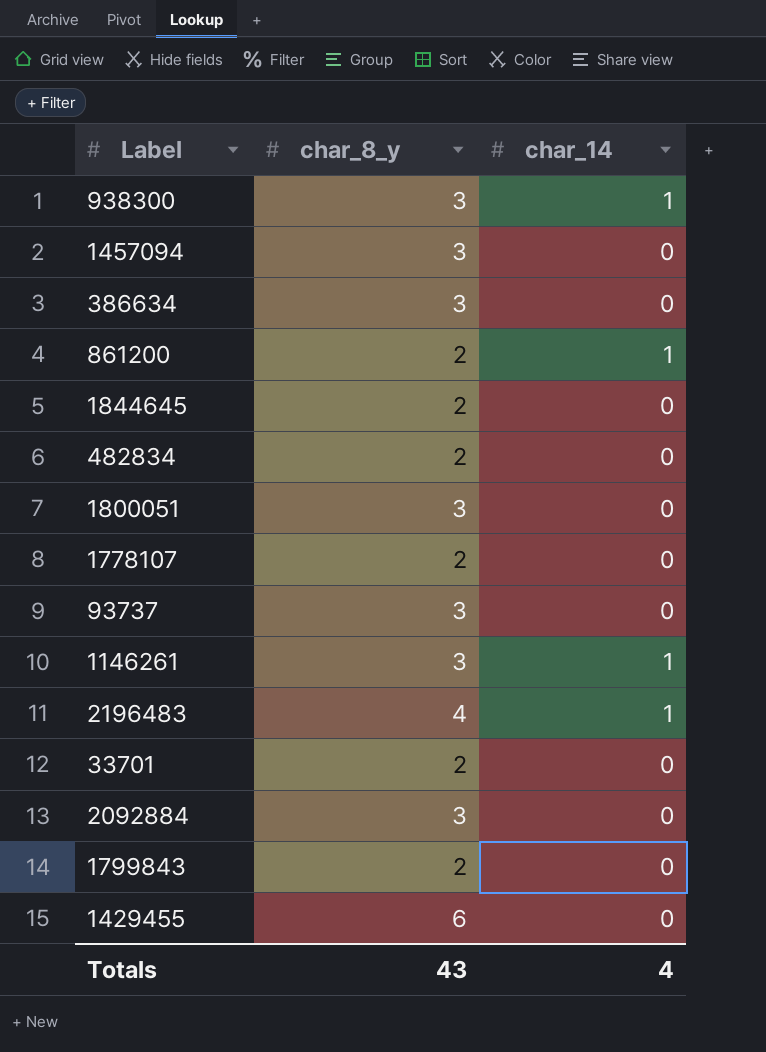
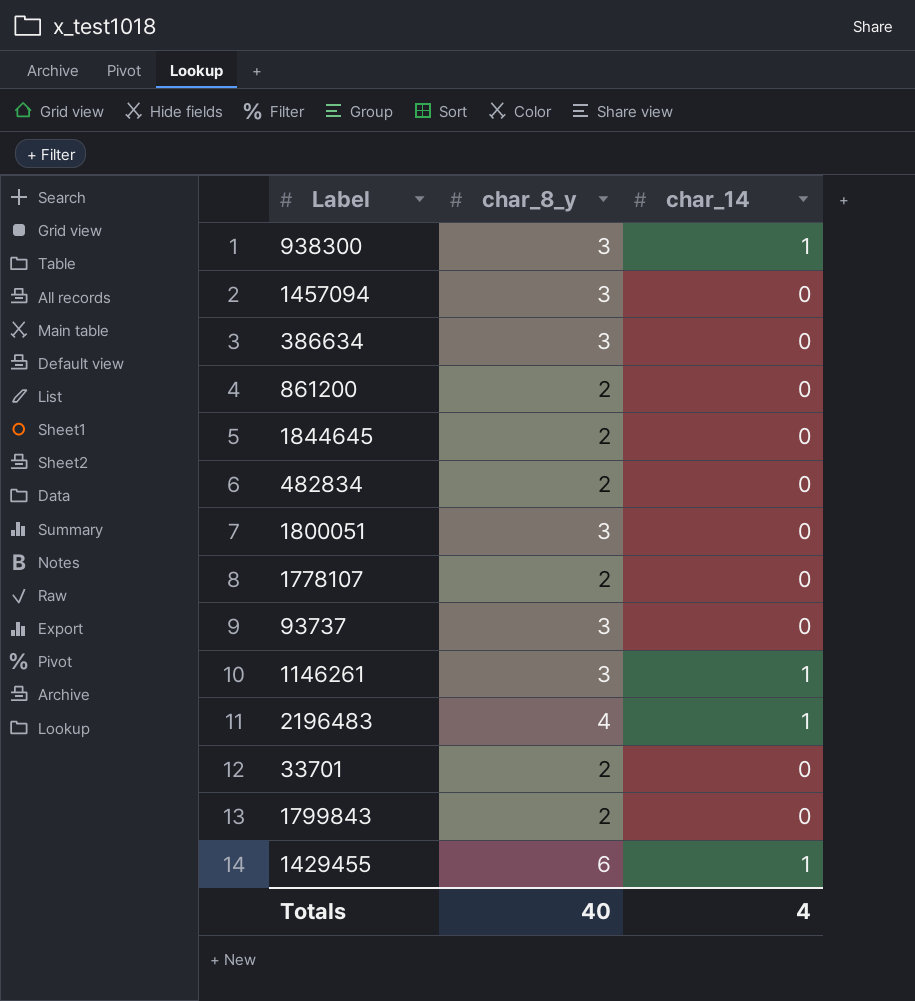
row 2092884: 3 | 0 -> none
861200 | char_14: 1 -> 0
1429455 | char_14: 0 -> 1
Totals | char_8_y: 43 -> 40

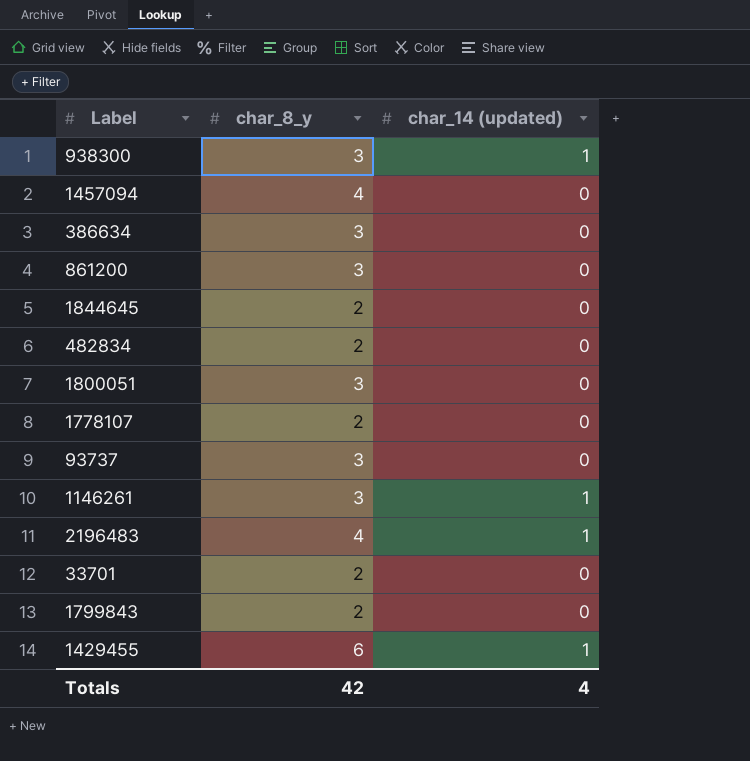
column name: char_14 -> char_14 (updated)
1457094 | char_8_y: 3 -> 4
861200 | char_8_y: 2 -> 3
Totals | char_8_y: 40 -> 42

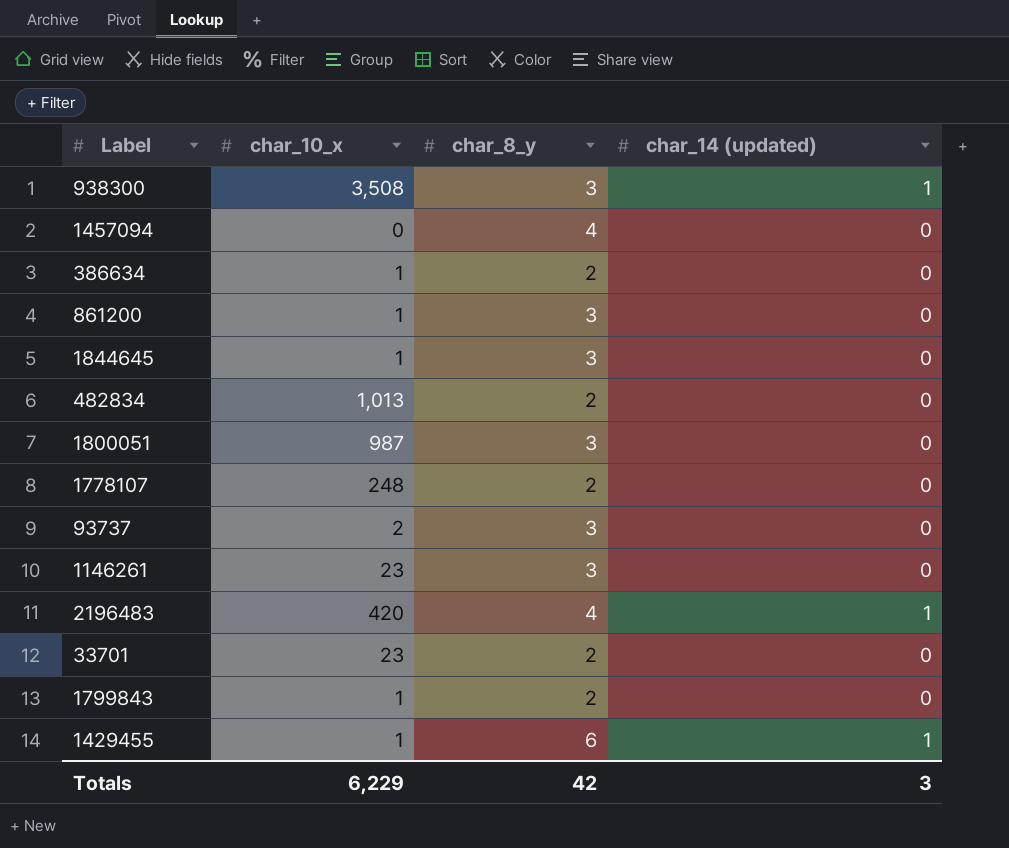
column char_10_x | position: none -> 2
386634 | char_8_y: 3 -> 2
1844645 | char_8_y: 2 -> 3
1146261 | char_14 (updated): 1 -> 0
Totals | char_14 (updated): 4 -> 3

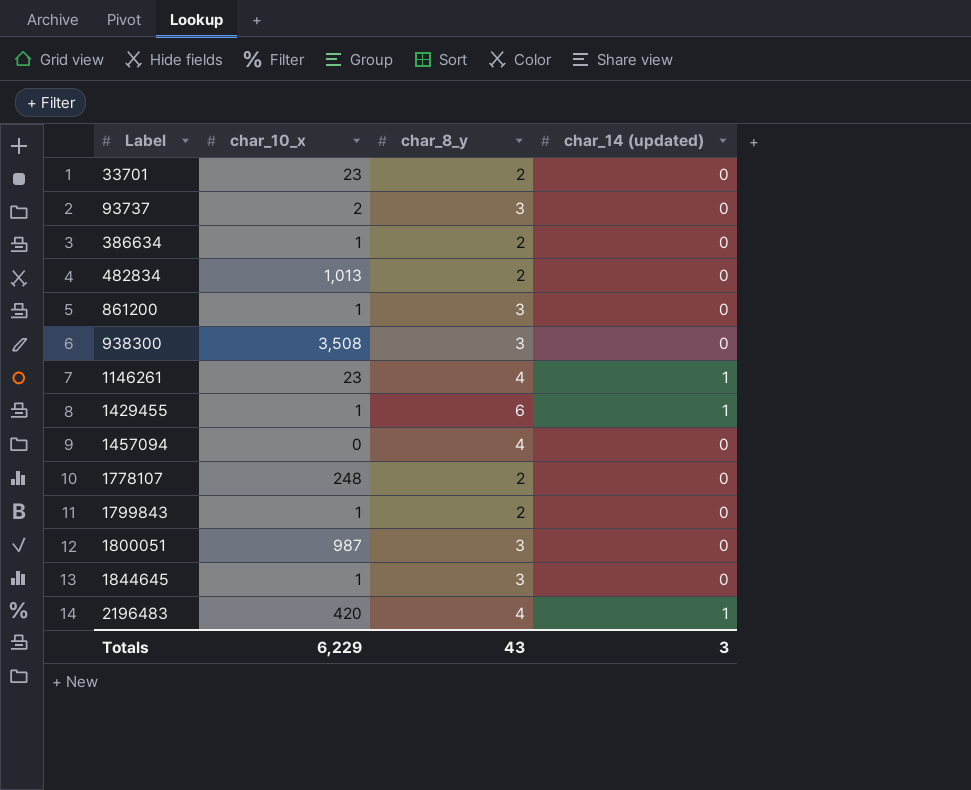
row order: none -> Label ascending
938300 | char_14 (updated): 1 -> 0
1146261 | char_8_y: 3 -> 4
1146261 | char_14 (updated): 0 -> 1
Totals | char_8_y: 42 -> 43

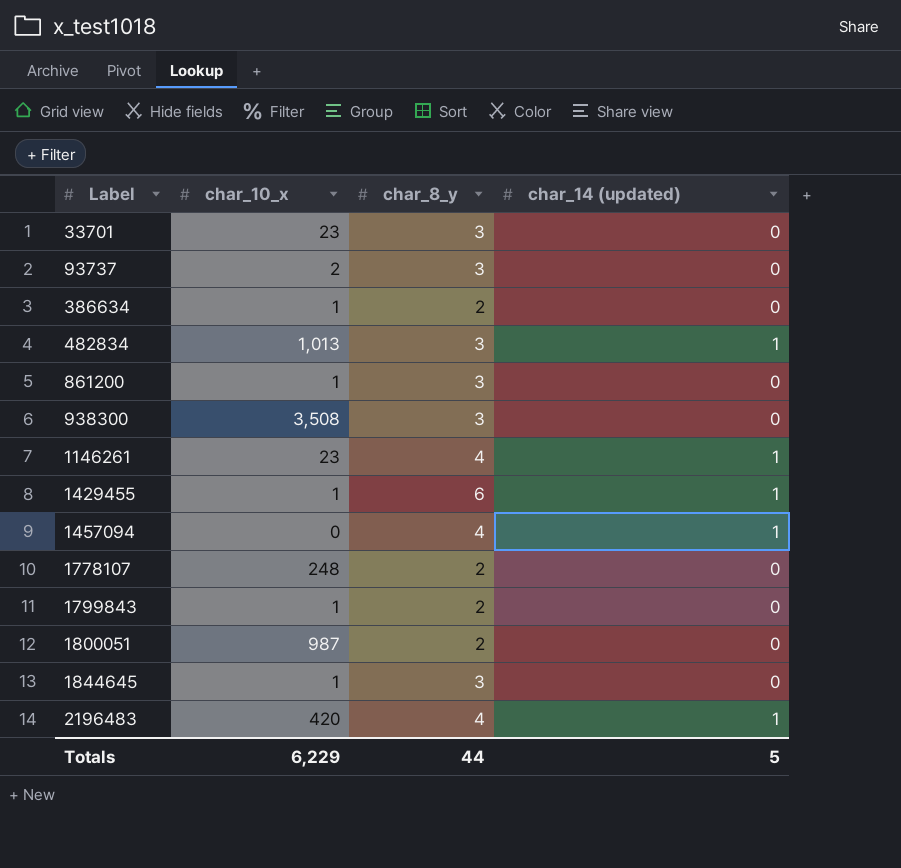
33701 | char_8_y: 2 -> 3
482834 | char_8_y: 2 -> 3
482834 | char_14 (updated): 0 -> 1
1457094 | char_14 (updated): 0 -> 1
1800051 | char_8_y: 3 -> 2
Totals | char_8_y: 43 -> 44
Totals | char_14 (updated): 3 -> 5

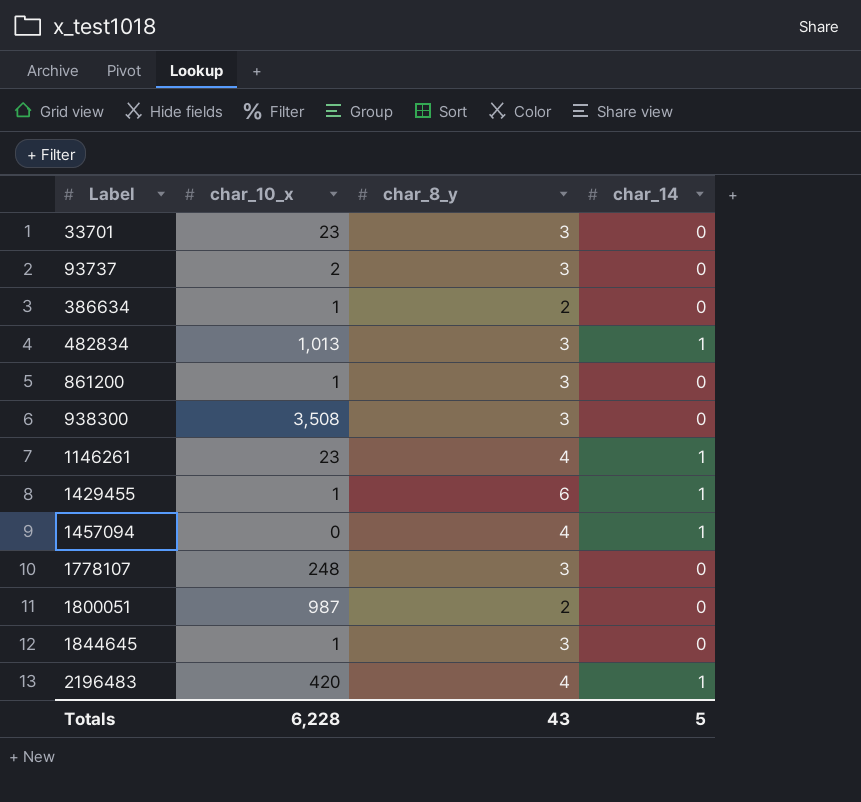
column name: char_14 (updated) -> char_14
row 1799843: 1 | 2 | 0 -> none
1778107 | char_8_y: 2 -> 3
Totals | char_10_x: 6,229 -> 6,228
Totals | char_8_y: 44 -> 43

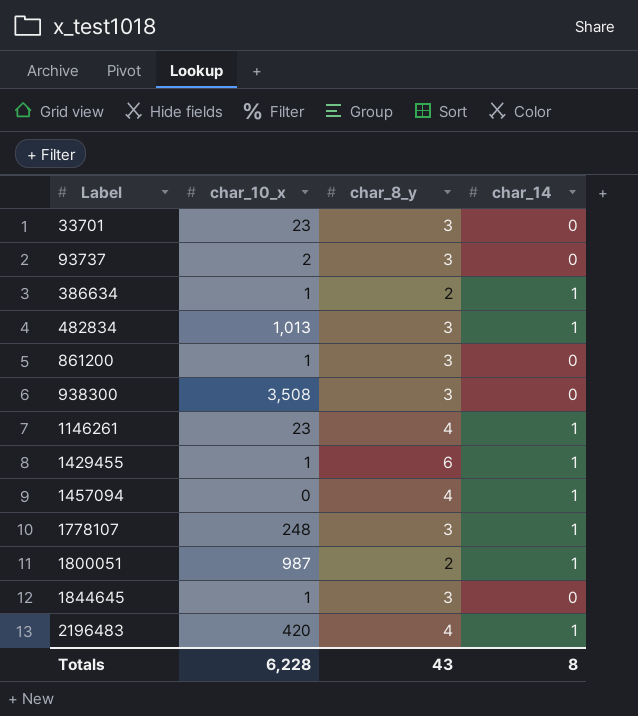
386634 | char_14: 0 -> 1
1778107 | char_14: 0 -> 1
1800051 | char_14: 0 -> 1
Totals | char_14: 5 -> 8

